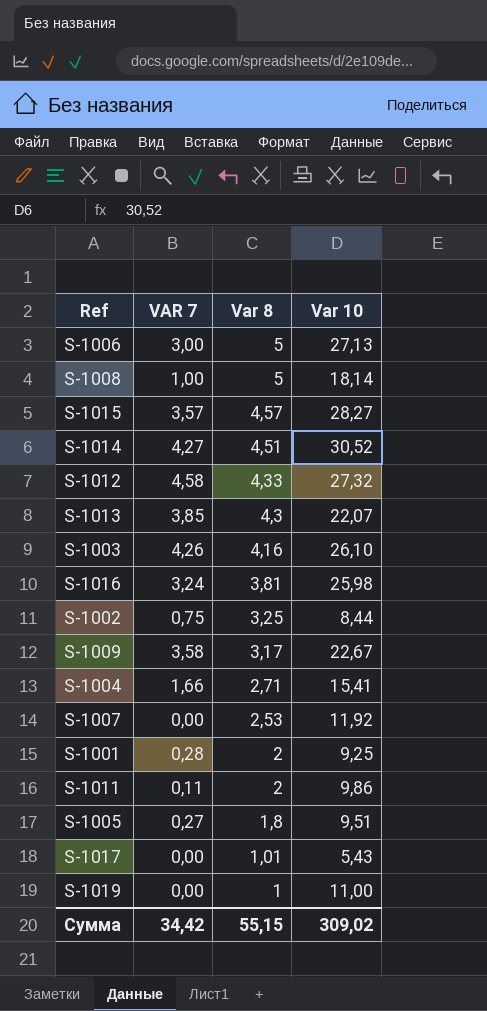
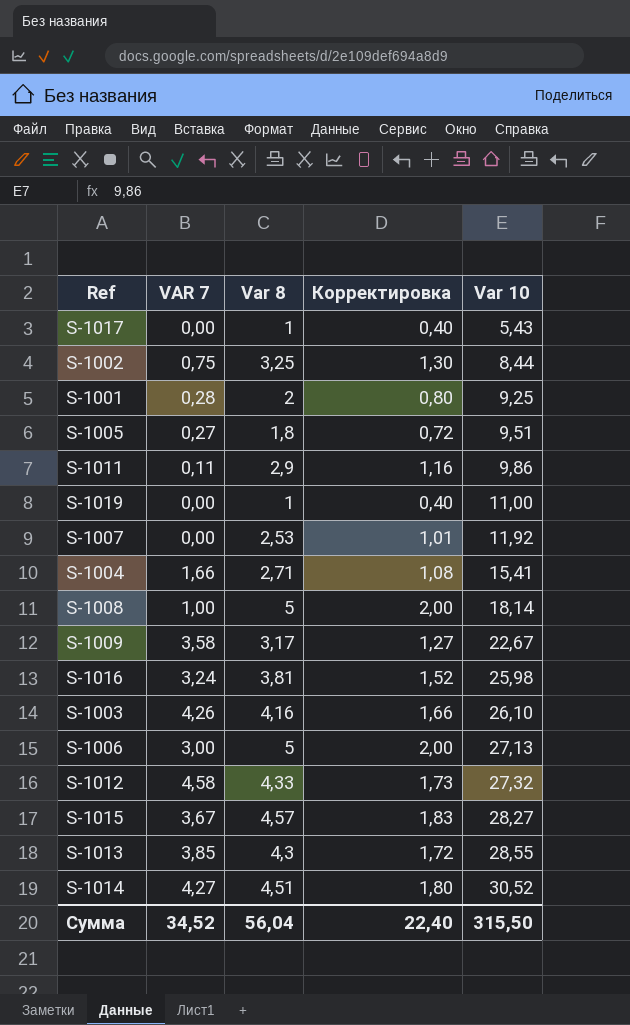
row order: Var 8 descending -> Var 10 ascending
column Корректировка | formula: none -> [Var 8] * 0,4
S-1017 | Var 8: 1,01 -> 1
S-1011 | Var 8: 2 -> 2,9
S-1015 | VAR 7: 3,57 -> 3,67
S-1013 | Var 10: 22,07 -> 28,55
Сумма | VAR 7: 34,42 -> 34,52
Сумма | Var 8: 55,15 -> 56,04
Сумма | Var 10: 309,02 -> 315,50

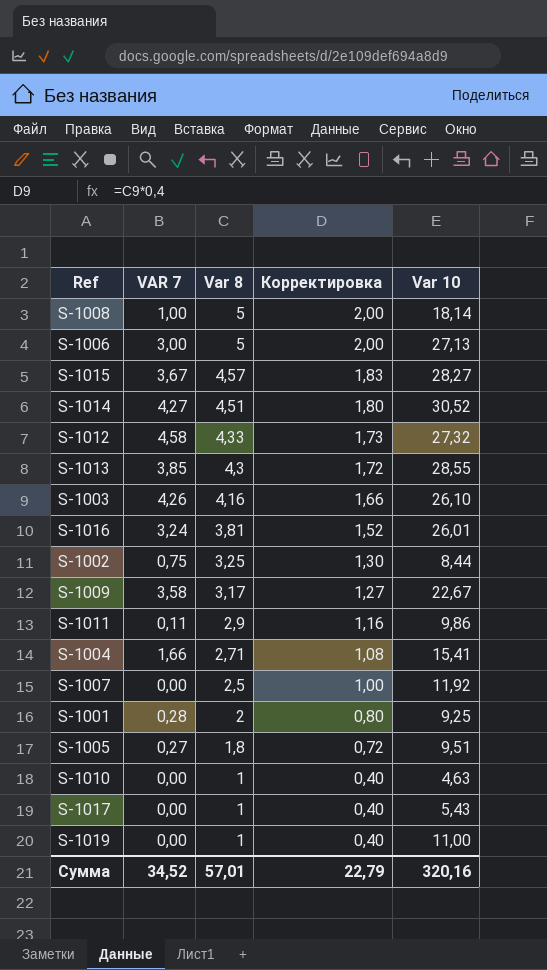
row order: Var 10 ascending -> Var 8 descending
S-1016 | Var 10: 25,98 -> 26,01
S-1007 | Var 8: 2,53 -> 2,5
S-1007 | Корректировка: 1,01 -> 1,00
row S-1010: none -> 0,00 | 1 | 0,40 | 4,63
Сумма | Var 8: 56,04 -> 57,01
Сумма | Корректировка: 22,40 -> 22,79
Сумма | Var 10: 315,50 -> 320,16

